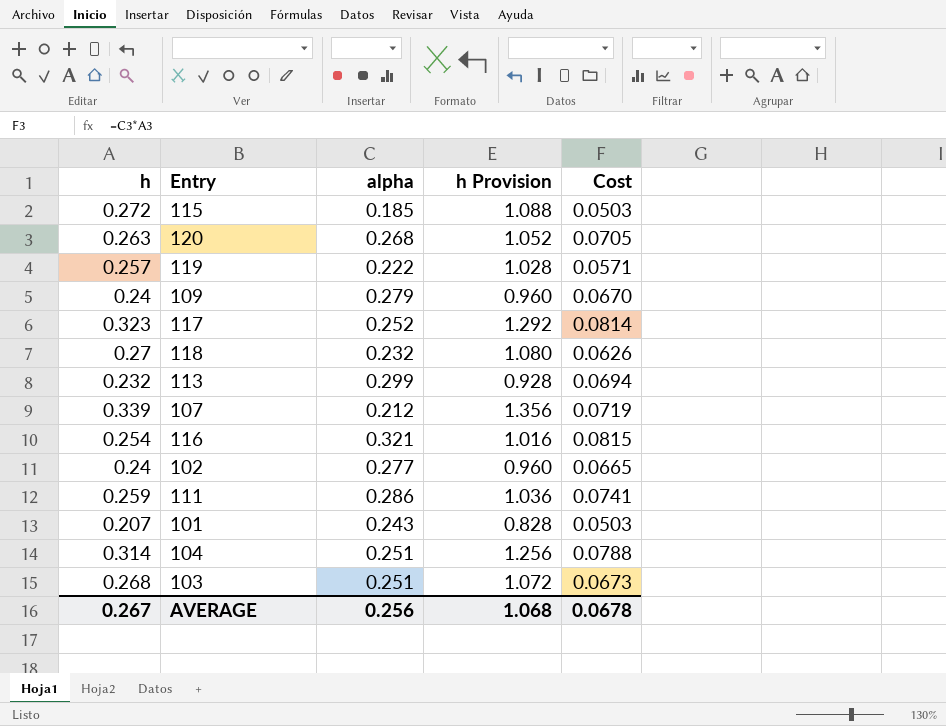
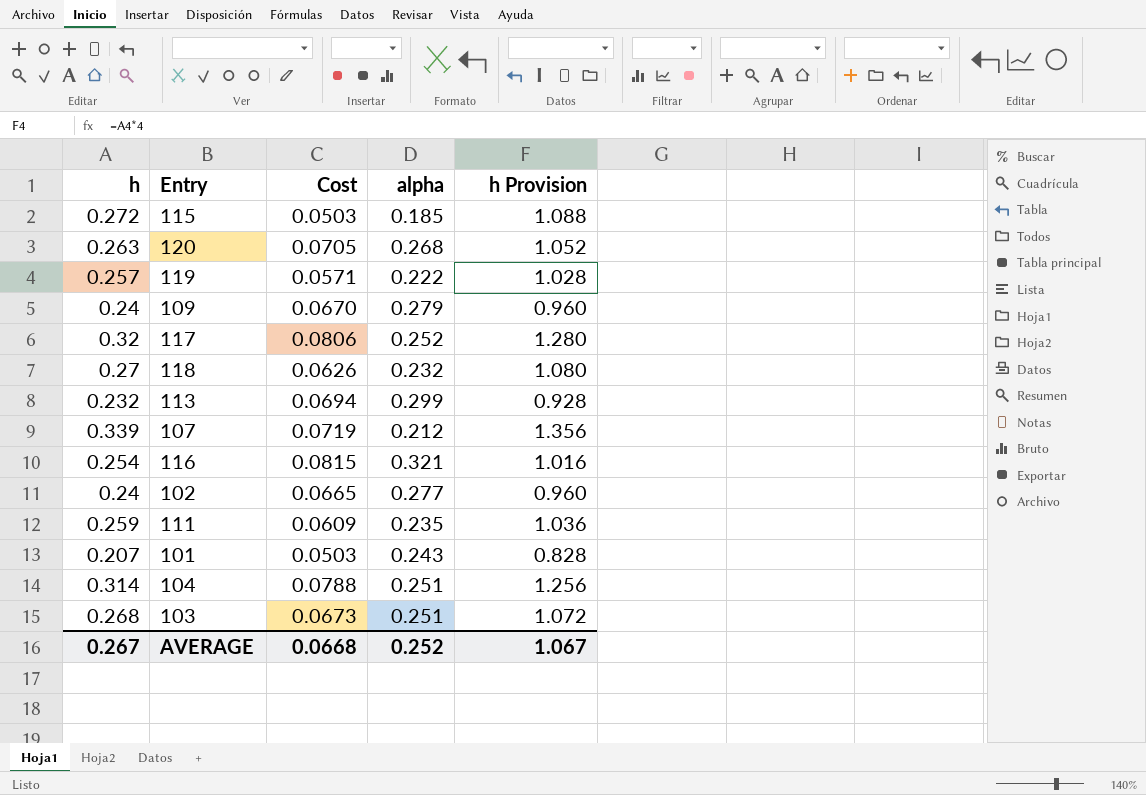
column Cost | position: 5 -> 3
117 | h: 0.323 -> 0.32
117 | Cost: 0.0814 -> 0.0806
117 | h Provision: 1.292 -> 1.280
111 | Cost: 0.0741 -> 0.0609
111 | alpha: 0.286 -> 0.235
AVERAGE | Cost: 0.0678 -> 0.0668
AVERAGE | alpha: 0.256 -> 0.252
AVERAGE | h Provision: 1.068 -> 1.067

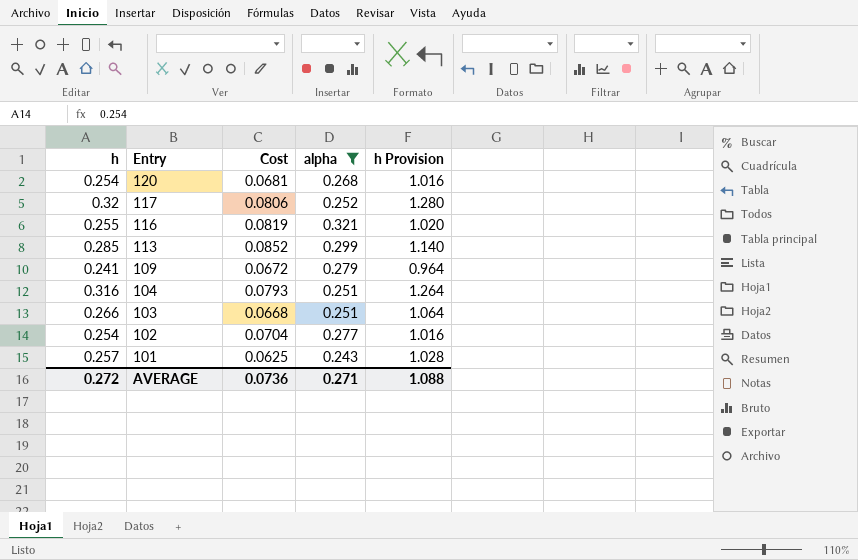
filter: none -> alpha >= 0.243
row order: none -> Entry descending
120 | h: 0.263 -> 0.254
120 | Cost: 0.0705 -> 0.0681
120 | h Provision: 1.052 -> 1.016
116 | h: 0.254 -> 0.255
116 | Cost: 0.0815 -> 0.0819
116 | h Provision: 1.016 -> 1.020
113 | h: 0.232 -> 0.285
113 | Cost: 0.0694 -> 0.0852
113 | h Provision: 0.928 -> 1.140
109 | h: 0.24 -> 0.241
109 | Cost: 0.0670 -> 0.0672
109 | h Provision: 0.960 -> 0.964
104 | h: 0.314 -> 0.316
104 | Cost: 0.0788 -> 0.0793
104 | h Provision: 1.256 -> 1.264
103 | h: 0.268 -> 0.266
103 | Cost: 0.0673 -> 0.0668
103 | h Provision: 1.072 -> 1.064
102 | h: 0.24 -> 0.254
102 | Cost: 0.0665 -> 0.0704
102 | h Provision: 0.960 -> 1.016
101 | h: 0.207 -> 0.257
101 | Cost: 0.0503 -> 0.0625
101 | h Provision: 0.828 -> 1.028
AVERAGE | h: 0.267 -> 0.272
AVERAGE | Cost: 0.0668 -> 0.0736
AVERAGE | alpha: 0.252 -> 0.271
AVERAGE | h Provision: 1.067 -> 1.088

